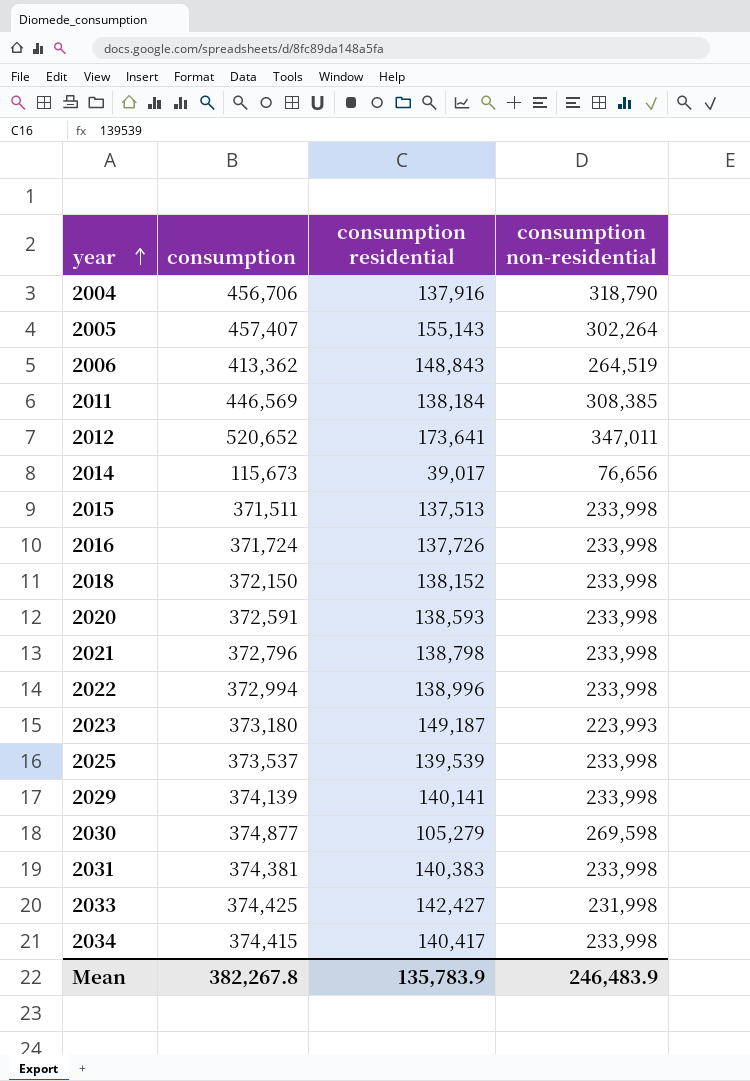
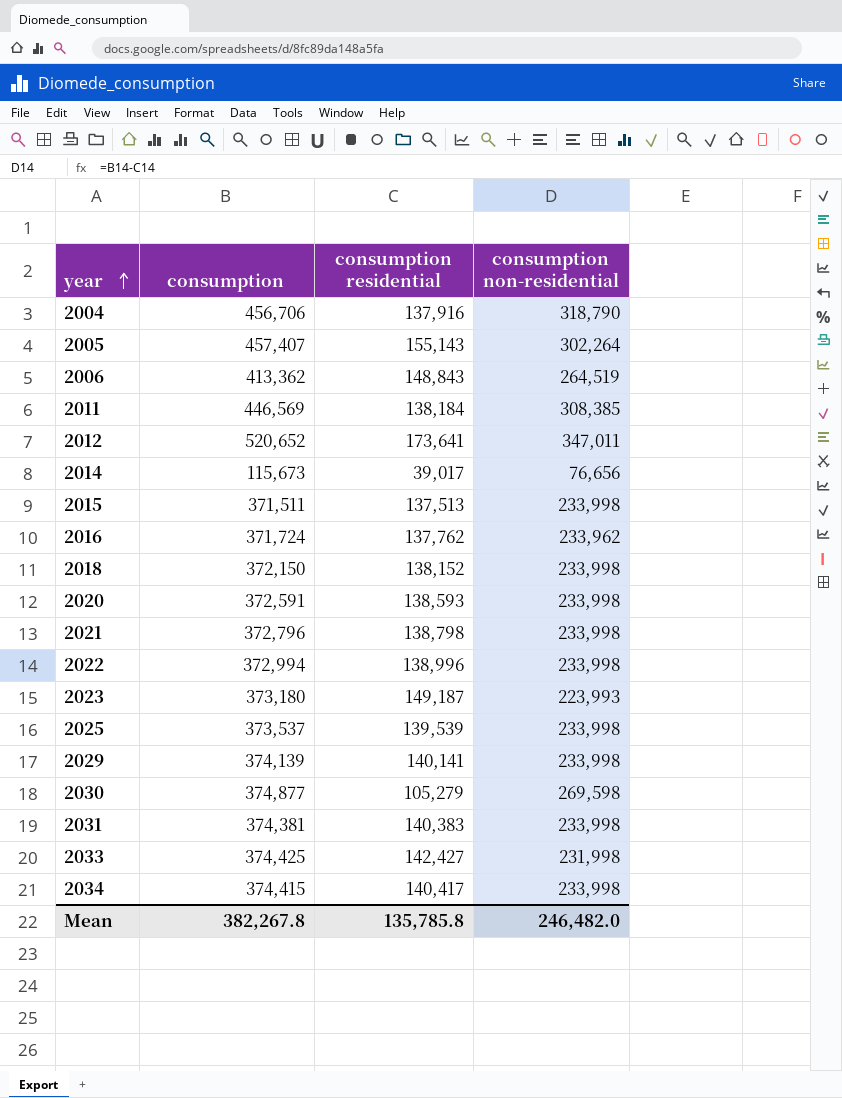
2016 | consumption residential: 137,726 -> 137,762
2016 | consumption non-residential: 233,998 -> 233,962
Mean | consumption residential: 135,783.9 -> 135,785.8
Mean | consumption non-residential: 246,483.9 -> 246,482.0

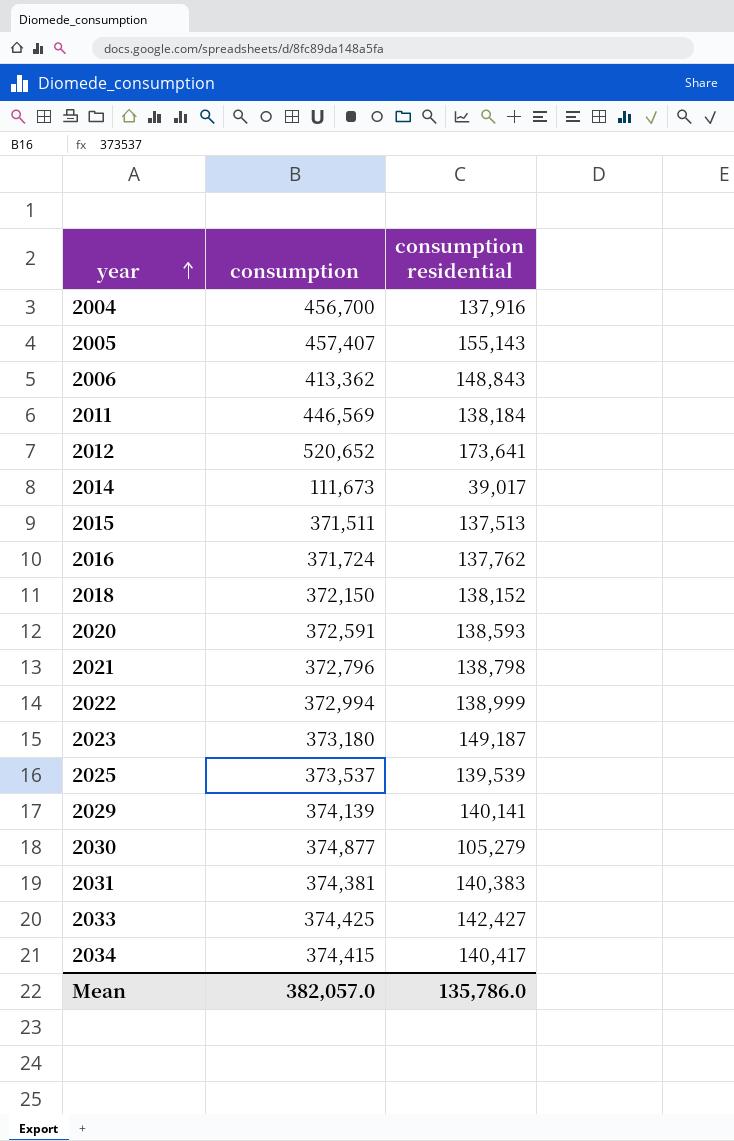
column consumption non-residential | formula: [consumption] - [consumption residential] -> none
2004 | consumption: 456,706 -> 456,700
2014 | consumption: 115,673 -> 111,673
2022 | consumption residential: 138,996 -> 138,999
Mean | consumption: 382,267.8 -> 382,057.0
Mean | consumption residential: 135,785.8 -> 135,786.0

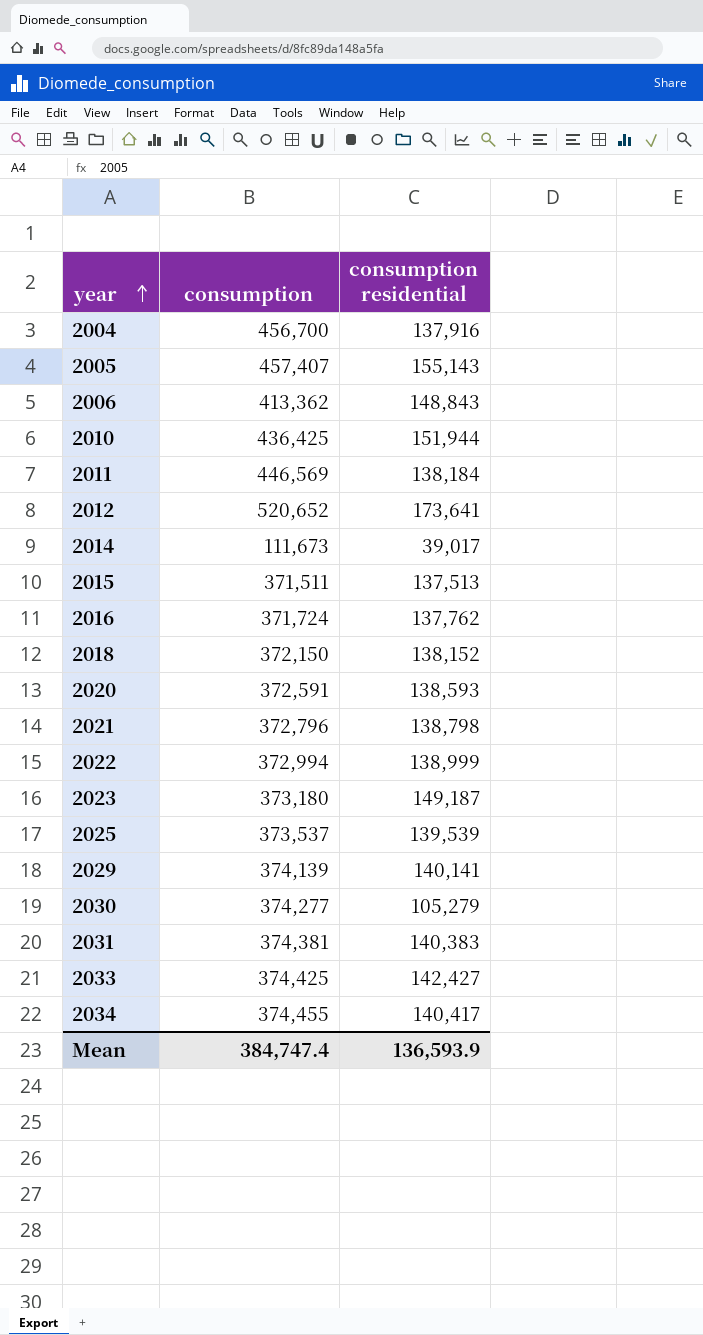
row 2010: none -> 436,425 | 151,944
2030 | consumption: 374,877 -> 374,277
2034 | consumption: 374,415 -> 374,455
Mean | consumption: 382,057.0 -> 384,747.4
Mean | consumption residential: 135,786.0 -> 136,593.9

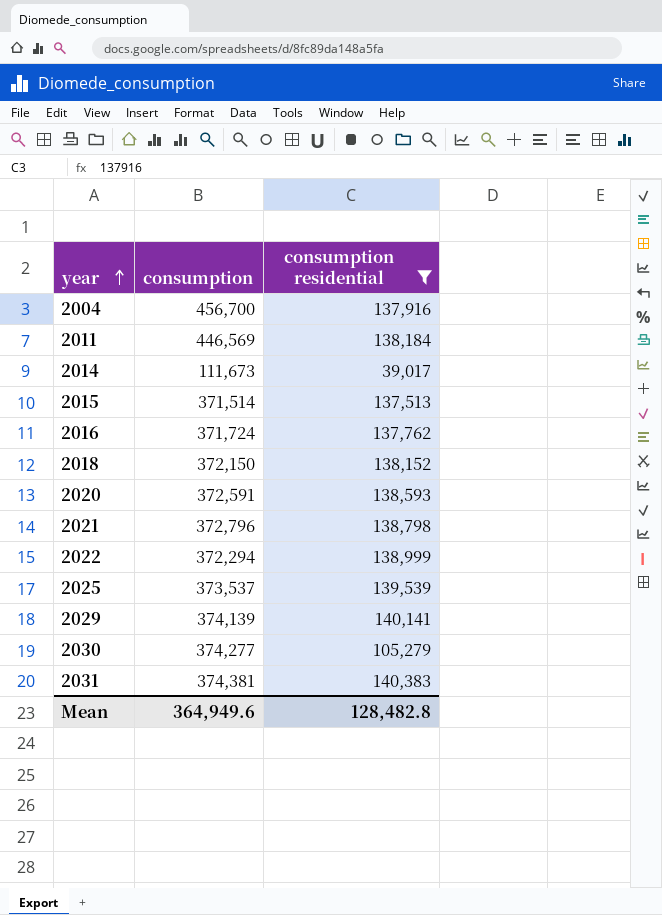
filter: none -> consumption residential <= 140,383
2015 | consumption: 371,511 -> 371,514
2022 | consumption: 372,994 -> 372,294
Mean | consumption: 384,747.4 -> 364,949.6
Mean | consumption residential: 136,593.9 -> 128,482.8

